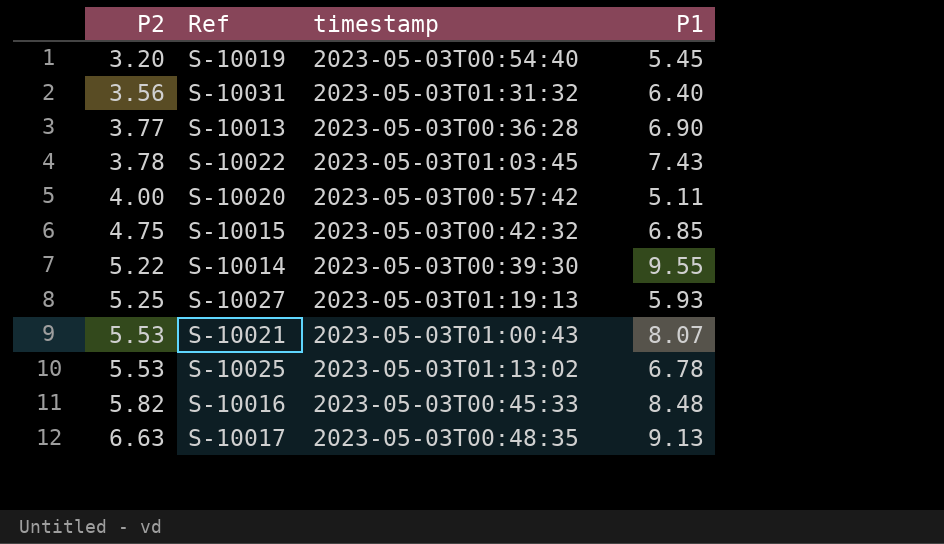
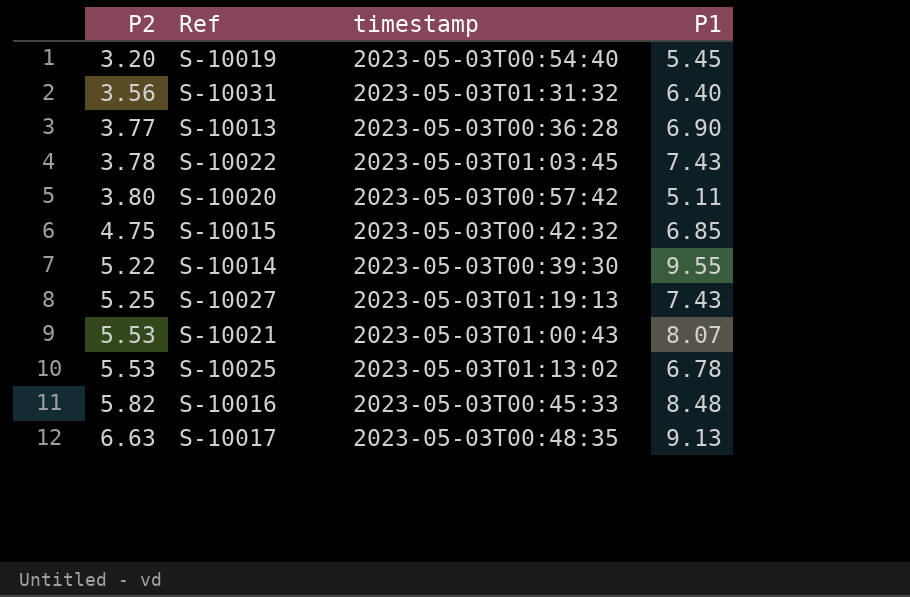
S-10020 | P2: 4.00 -> 3.80
S-10027 | P1: 5.93 -> 7.43

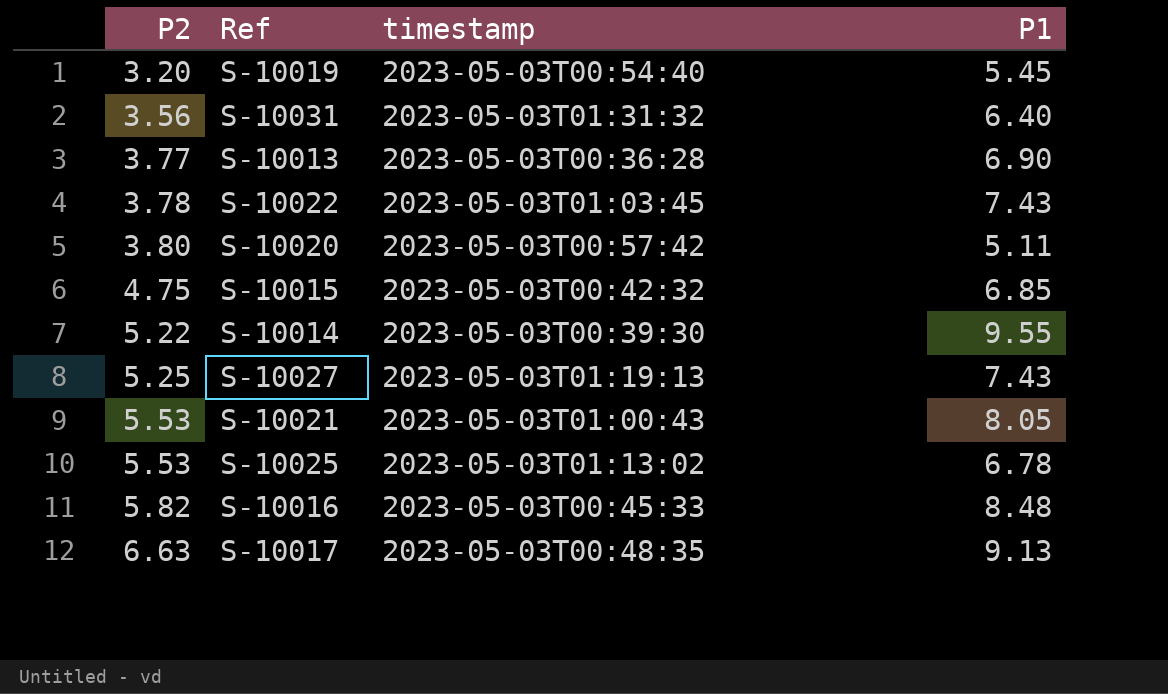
S-10021 | P1: 8.07 -> 8.05

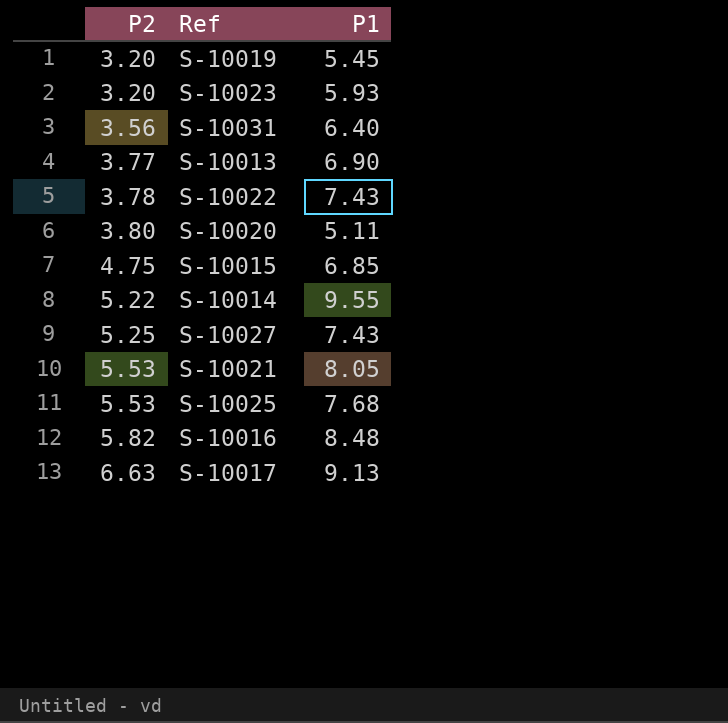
column timestamp | position: 3 -> none
row S-10023: none -> 3.20 | 5.93
S-10025 | P1: 6.78 -> 7.68

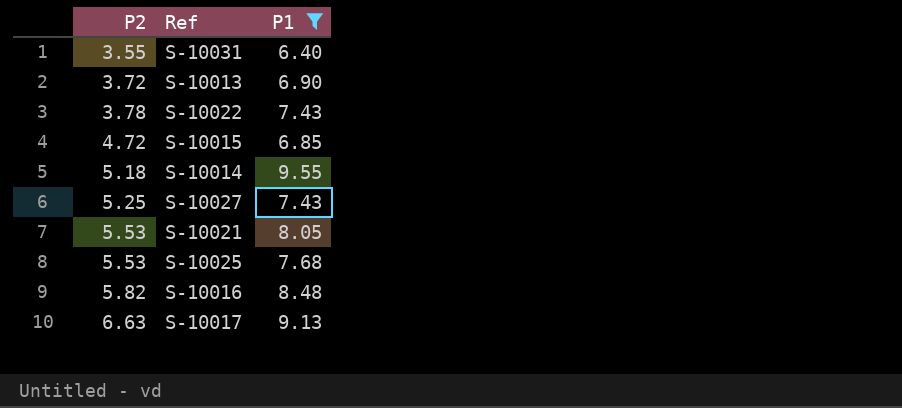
filter: none -> P1 >= 6.40
S-10031 | P2: 3.56 -> 3.55
S-10013 | P2: 3.77 -> 3.72
S-10015 | P2: 4.75 -> 4.72
S-10014 | P2: 5.22 -> 5.18

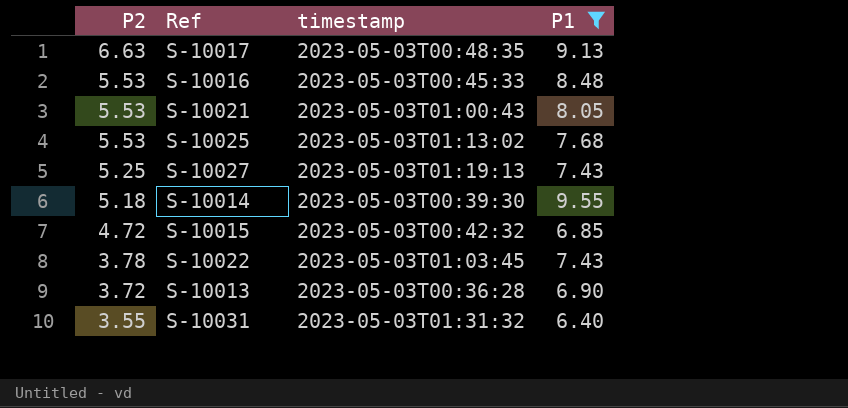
row order: P2 ascending -> P2 descending
column timestamp | position: none -> 3
S-10016 | P2: 5.82 -> 5.53

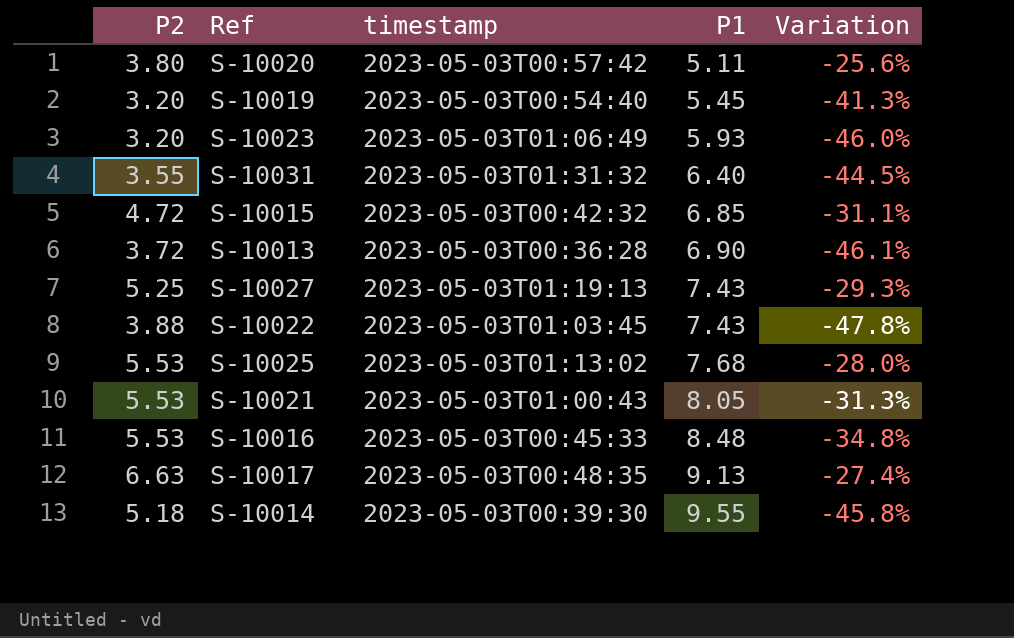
filter: P1 >= 6.40 -> none
row order: P2 descending -> P1 ascending
column Variation | formula: none -> ([P2] - [P1]) / [P1]
S-10022 | P2: 3.78 -> 3.88

